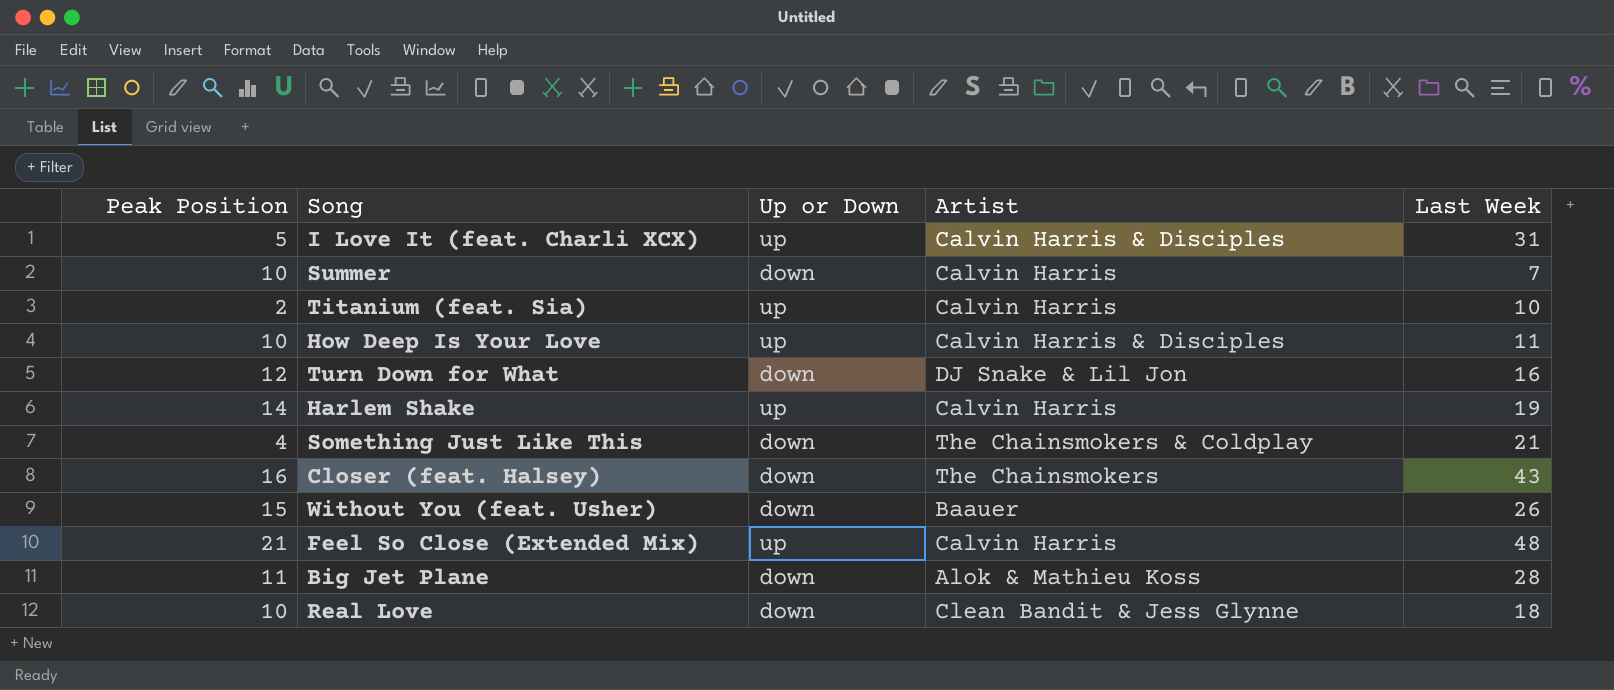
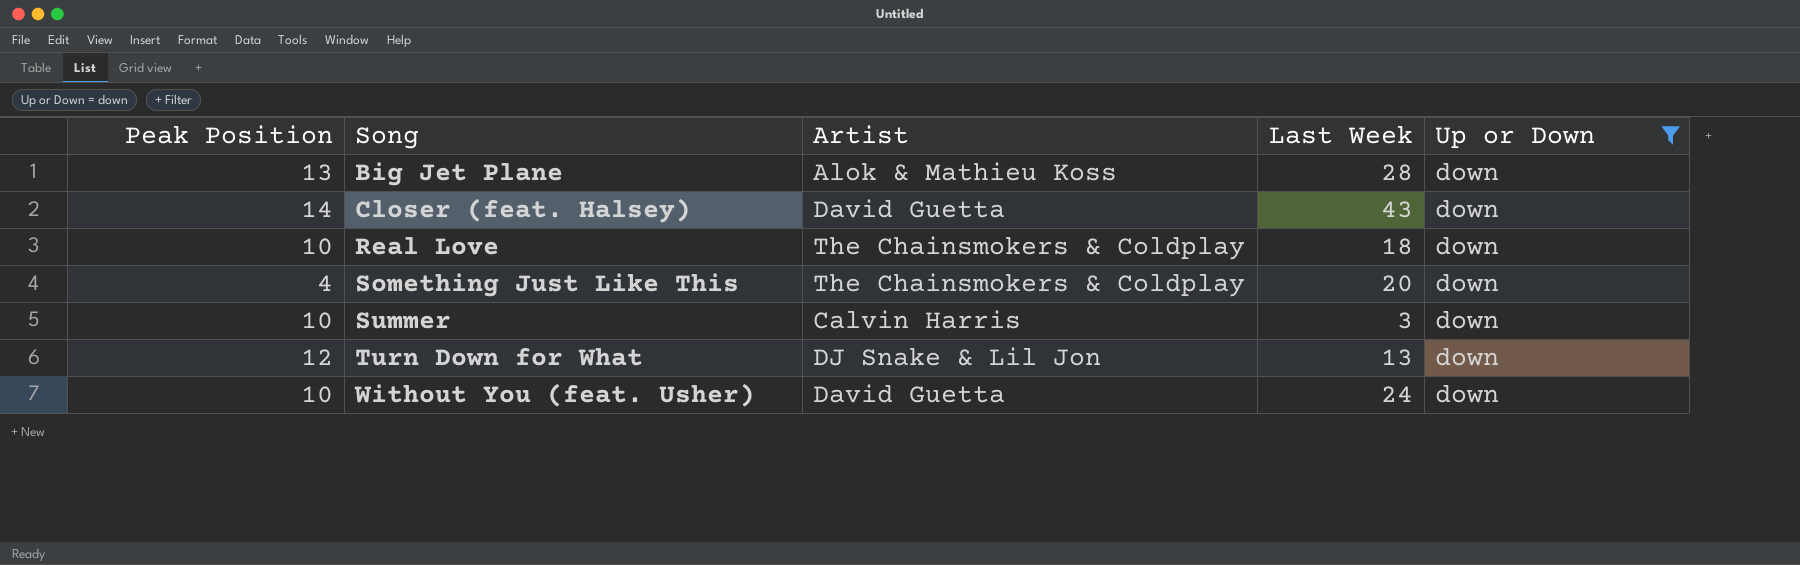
filter: none -> Up or Down = down
row order: none -> Song ascending
column Up or Down | position: 3 -> 5
Big Jet Plane | Peak Position: 11 -> 13
Closer (feat. Halsey) | Peak Position: 16 -> 14
Closer (feat. Halsey) | Artist: The Chainsmokers -> David Guetta
Real Love | Artist: Clean Bandit & Jess Glynne -> The Chainsmokers & Coldplay
Something Just Like This | Last Week: 21 -> 20
Summer | Last Week: 7 -> 3
Turn Down for What | Last Week: 16 -> 13
Without You (feat. Usher) | Peak Position: 15 -> 10
Without You (feat. Usher) | Artist: Baauer -> David Guetta
Without You (feat. Usher) | Last Week: 26 -> 24

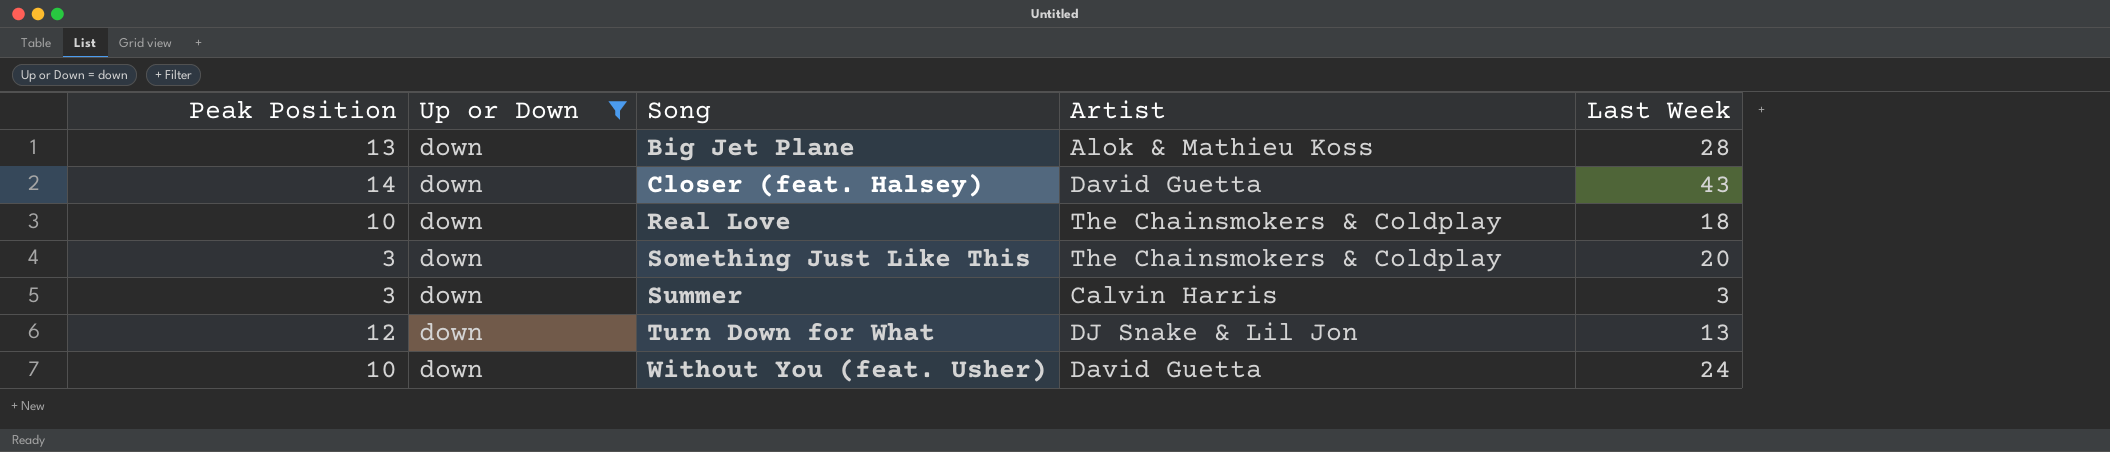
column Up or Down | position: 5 -> 2
Something Just Like This | Peak Position: 4 -> 3
Summer | Peak Position: 10 -> 3

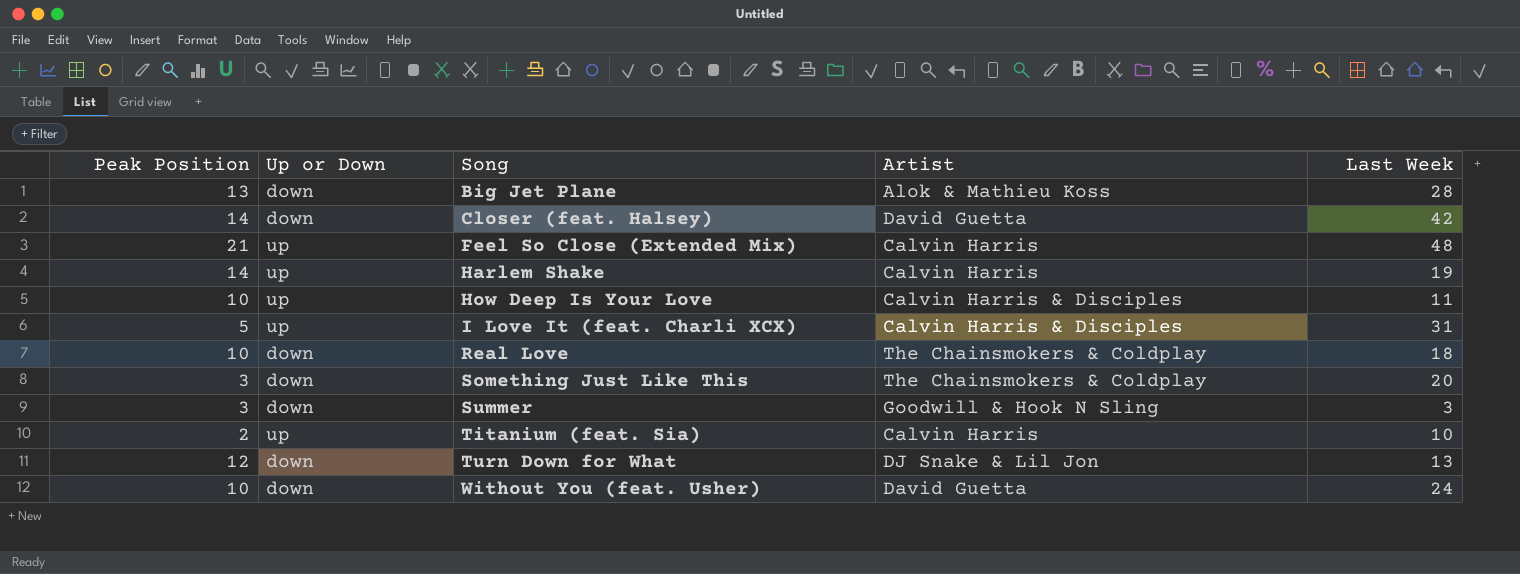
filter: Up or Down = down -> none
Closer (feat. Halsey) | Last Week: 43 -> 42
Summer | Artist: Calvin Harris -> Goodwill & Hook N Sling

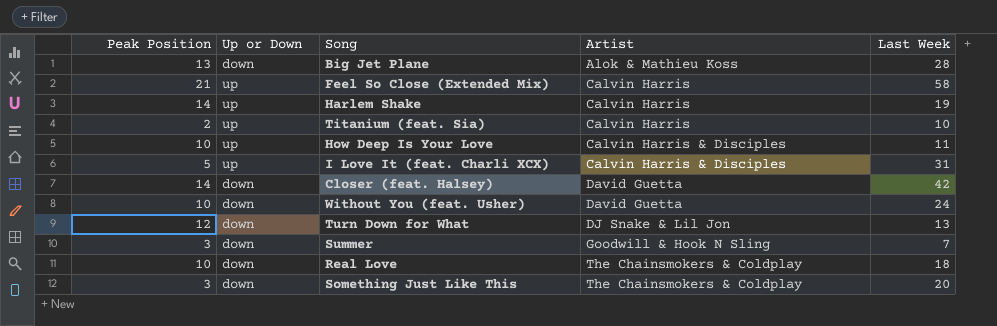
row order: Song ascending -> Artist ascending
Feel So Close (Extended Mix) | Last Week: 48 -> 58
Summer | Last Week: 3 -> 7

